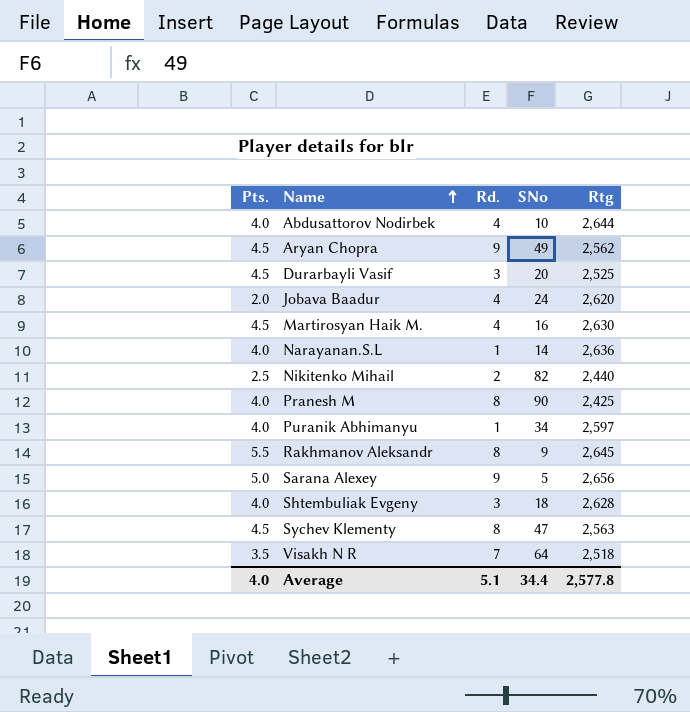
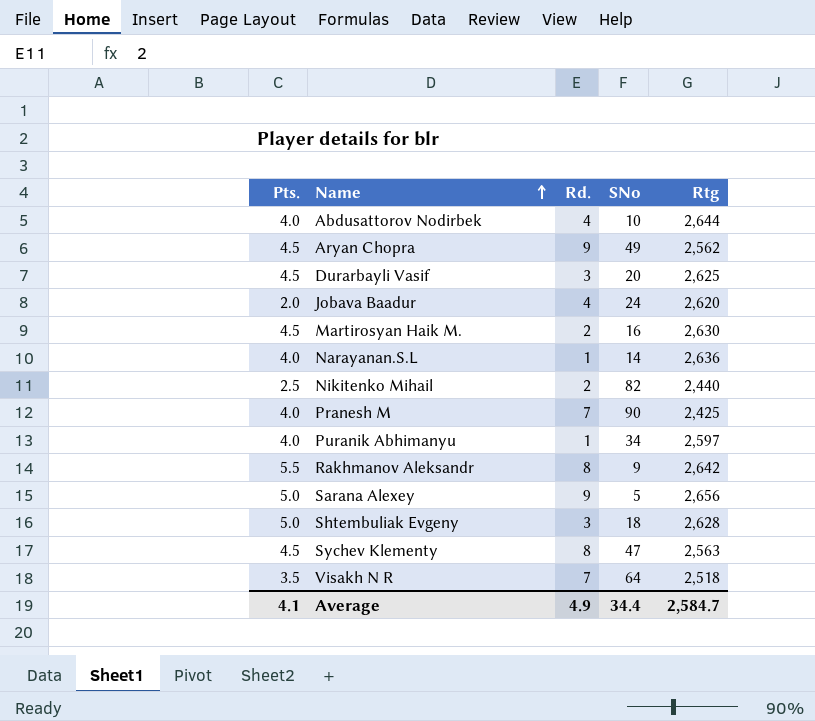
Durarbayli Vasif | Rtg: 2,525 -> 2,625
Martirosyan Haik M. | Rd.: 4 -> 2
Pranesh M | Rd.: 8 -> 7
Rakhmanov Aleksandr | Rtg: 2,645 -> 2,642
Shtembuliak Evgeny | Pts.: 4.0 -> 5.0
Average | Pts.: 4.0 -> 4.1
Average | Rd.: 5.1 -> 4.9
Average | Rtg: 2,577.8 -> 2,584.7

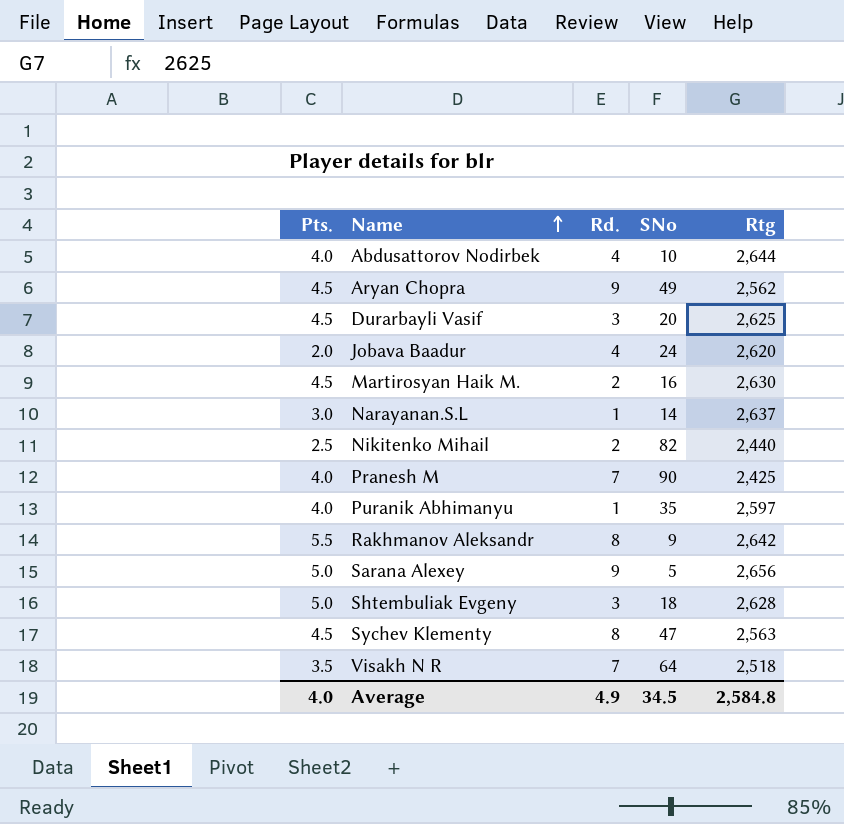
Narayanan.S.L | Pts.: 4.0 -> 3.0
Narayanan.S.L | Rtg: 2,636 -> 2,637
Puranik Abhimanyu | SNo: 34 -> 35
Average | Pts.: 4.1 -> 4.0
Average | SNo: 34.4 -> 34.5
Average | Rtg: 2,584.7 -> 2,584.8

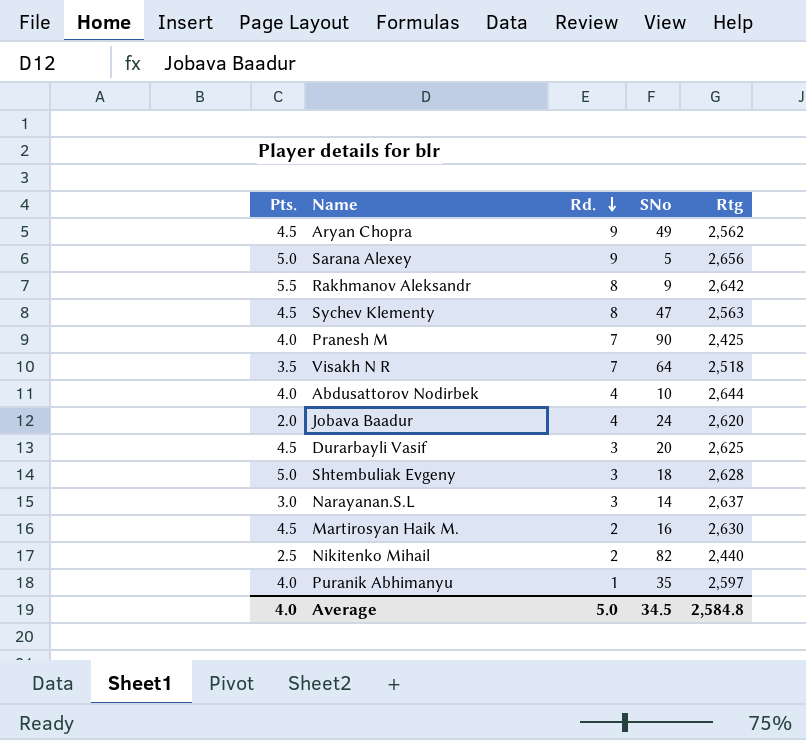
row order: Name ascending -> Rd. descending
Narayanan.S.L | Rd.: 1 -> 3
Average | Rd.: 4.9 -> 5.0

